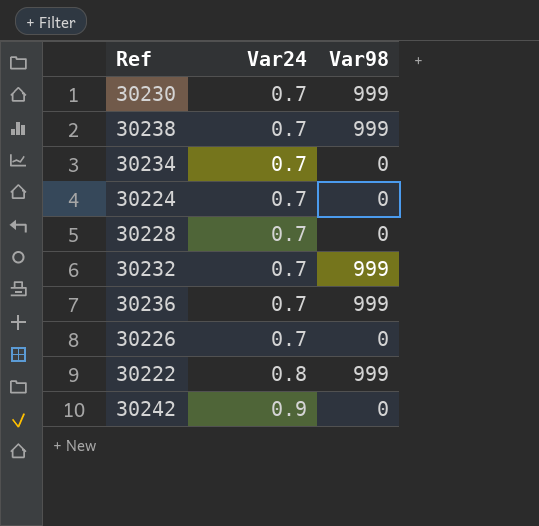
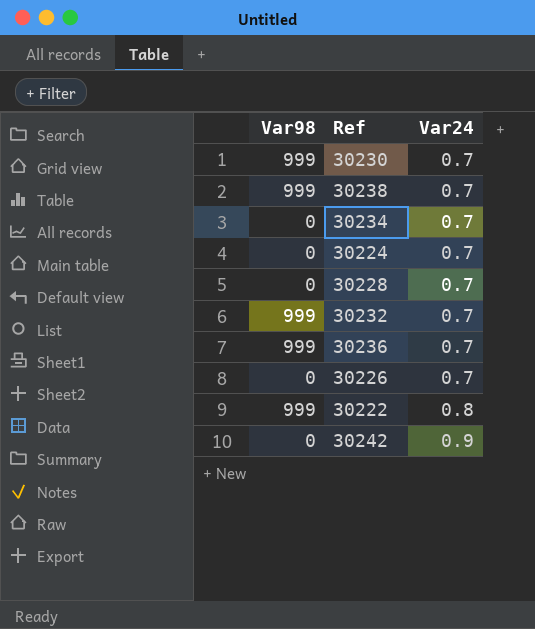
column Var98 | position: 3 -> 1

